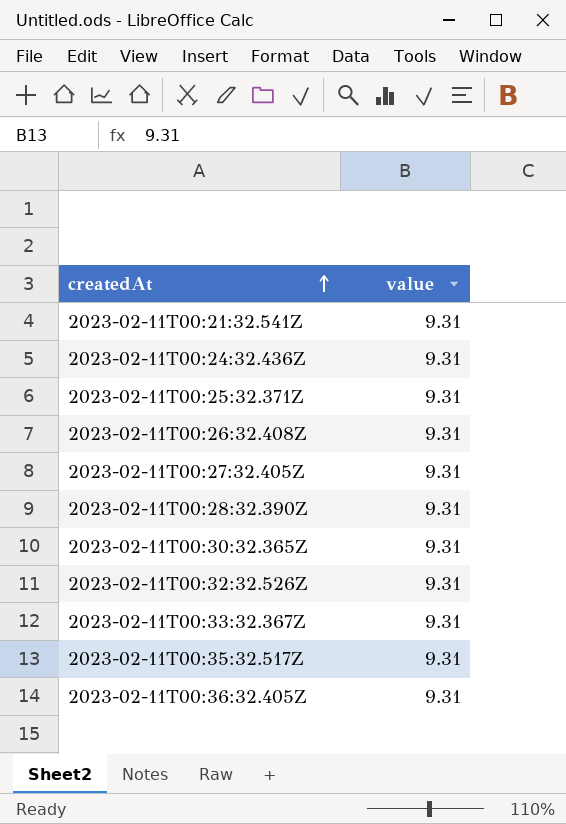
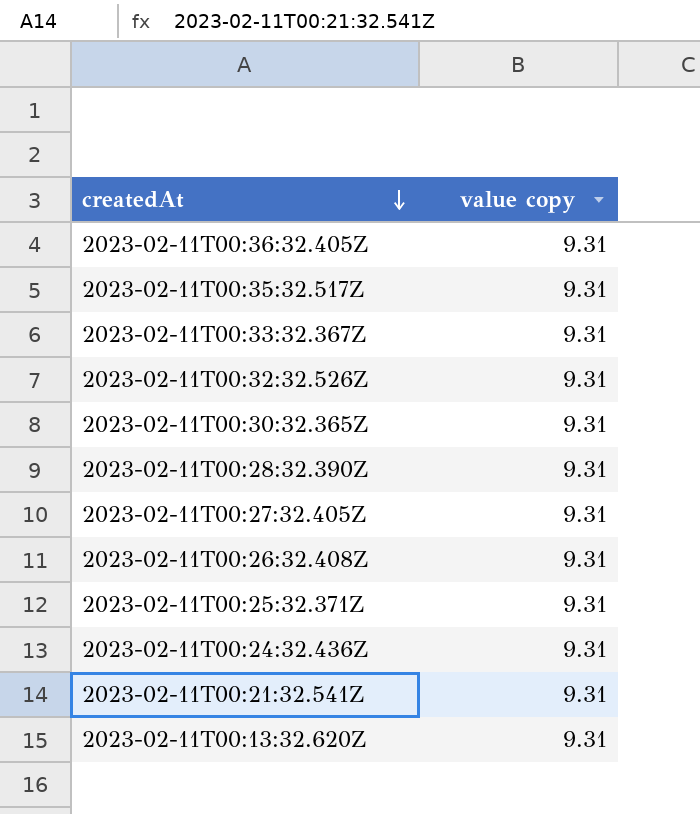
row order: createdAt ascending -> createdAt descending
column name: value -> value copy
row 2023-02-11T00:13:32.620Z: none -> 9.31

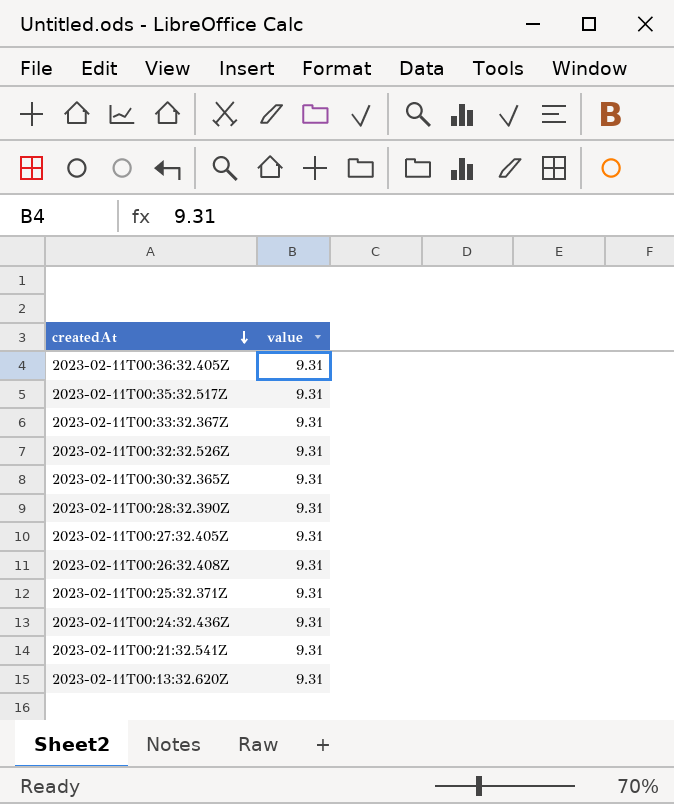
column name: value copy -> value

